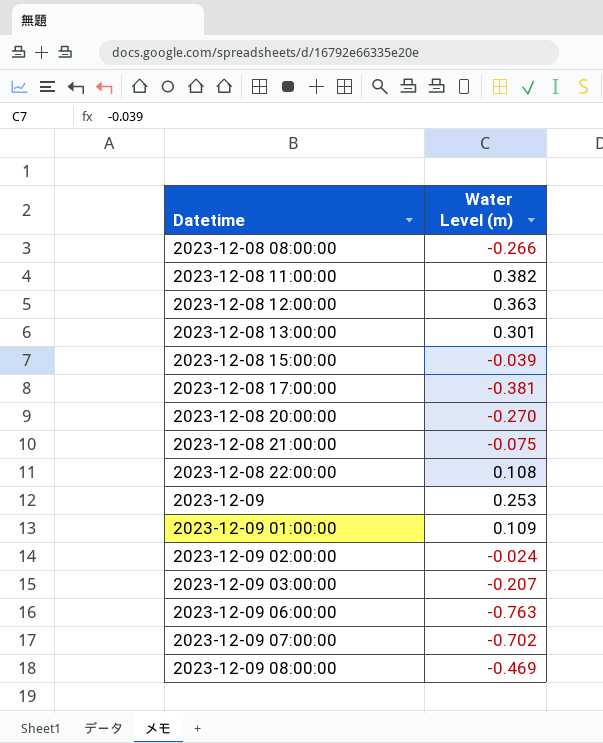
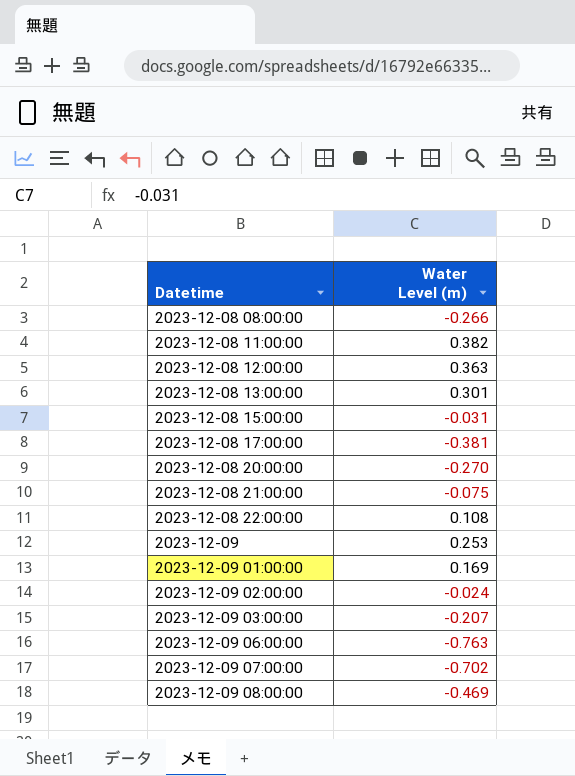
2023-12-08 15:00:00 | Water Level (m): -0.039 -> -0.031
2023-12-09 01:00:00 | Water Level (m): 0.109 -> 0.169

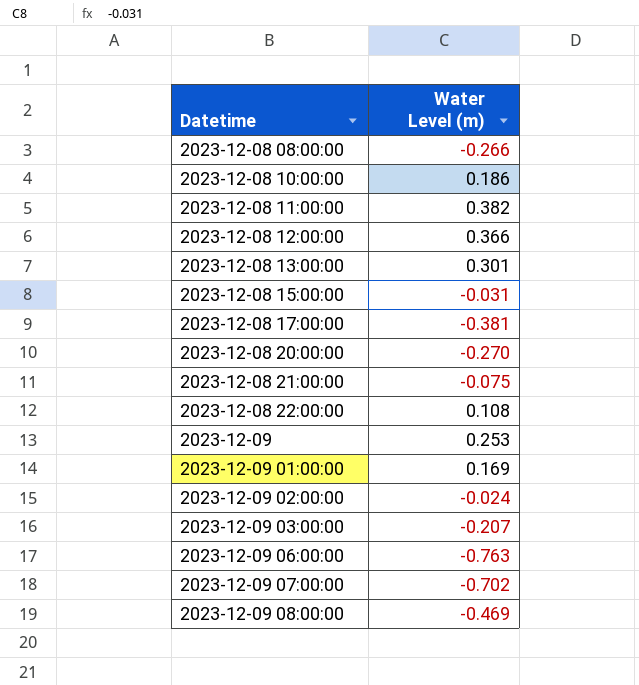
row 2023-12-08 10:00:00: none -> 0.186
2023-12-08 12:00:00 | Water Level (m): 0.363 -> 0.366

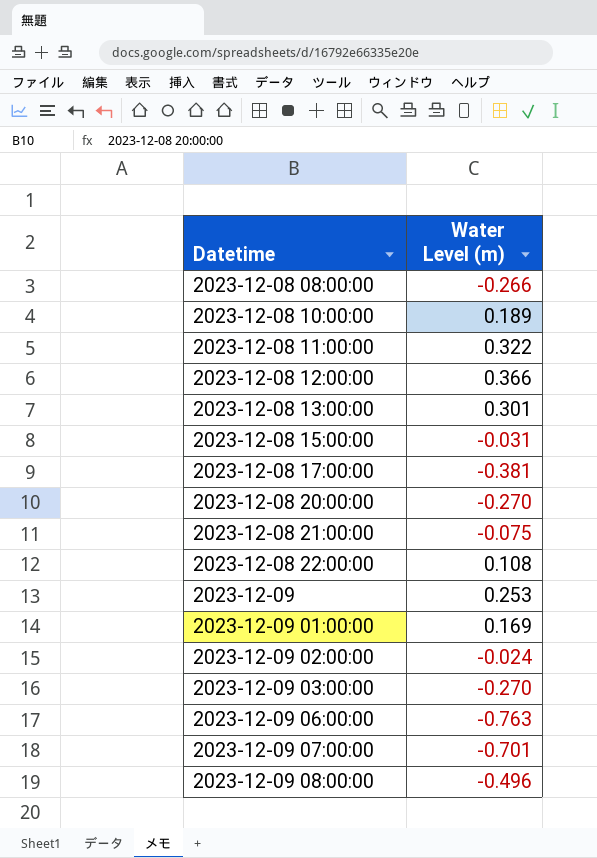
2023-12-08 10:00:00 | Water Level (m): 0.186 -> 0.189
2023-12-08 11:00:00 | Water Level (m): 0.382 -> 0.322
2023-12-09 03:00:00 | Water Level (m): -0.207 -> -0.270
2023-12-09 07:00:00 | Water Level (m): -0.702 -> -0.701
2023-12-09 08:00:00 | Water Level (m): -0.469 -> -0.496

